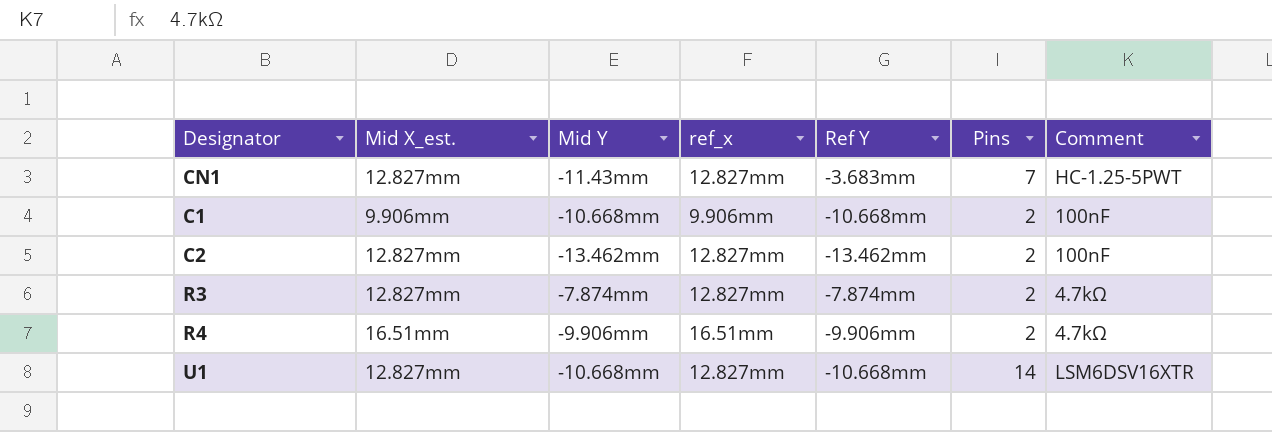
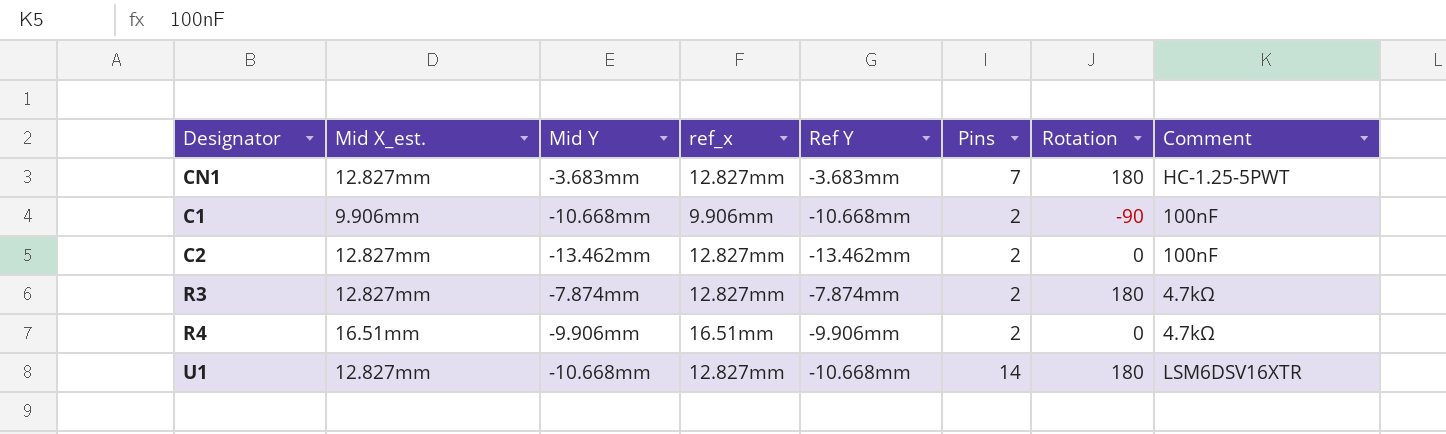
column Rotation | position: none -> 7
CN1 | Mid Y: -11.43mm -> -3.683mm

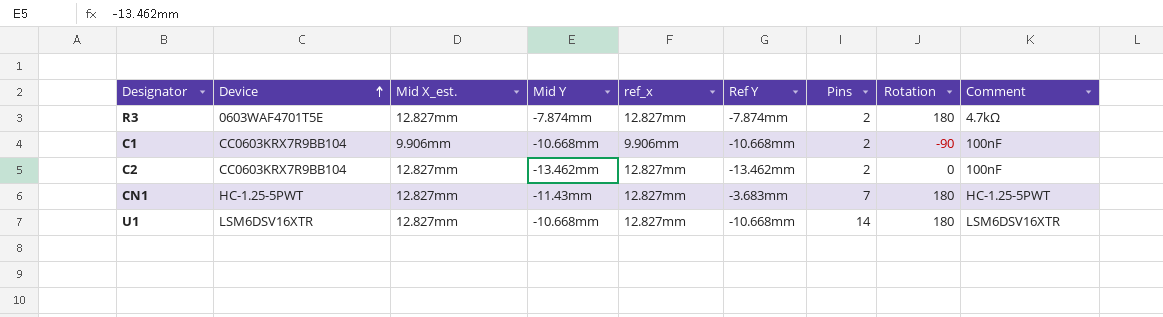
row order: none -> Device ascending
column Device | position: none -> 2
row R4: 16.51mm | -9.906mm | 16.51mm | -9.906mm | 2 | 0 | 4.7kΩ -> none
CN1 | Mid Y: -3.683mm -> -11.43mm

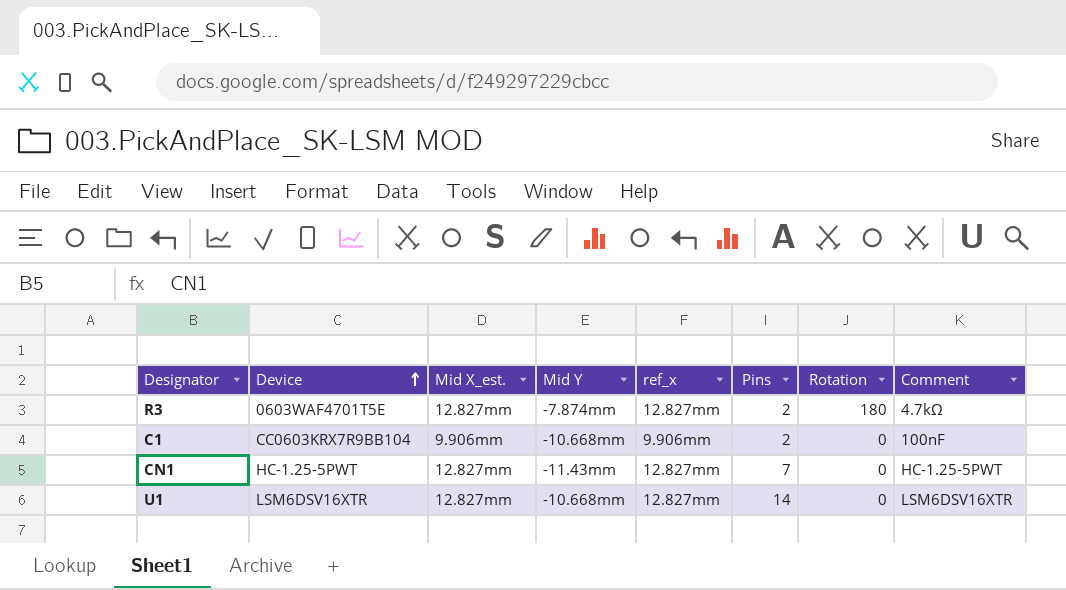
column Ref Y | position: 6 -> none
row C2: CC0603KRX7R9BB104 | 12.827mm | -13.462mm | 12.827mm | -13.462mm | 2 | 0 | 100nF -> none
C1 | Rotation: -90 -> 0
CN1 | Rotation: 180 -> 0
U1 | Rotation: 180 -> 0

